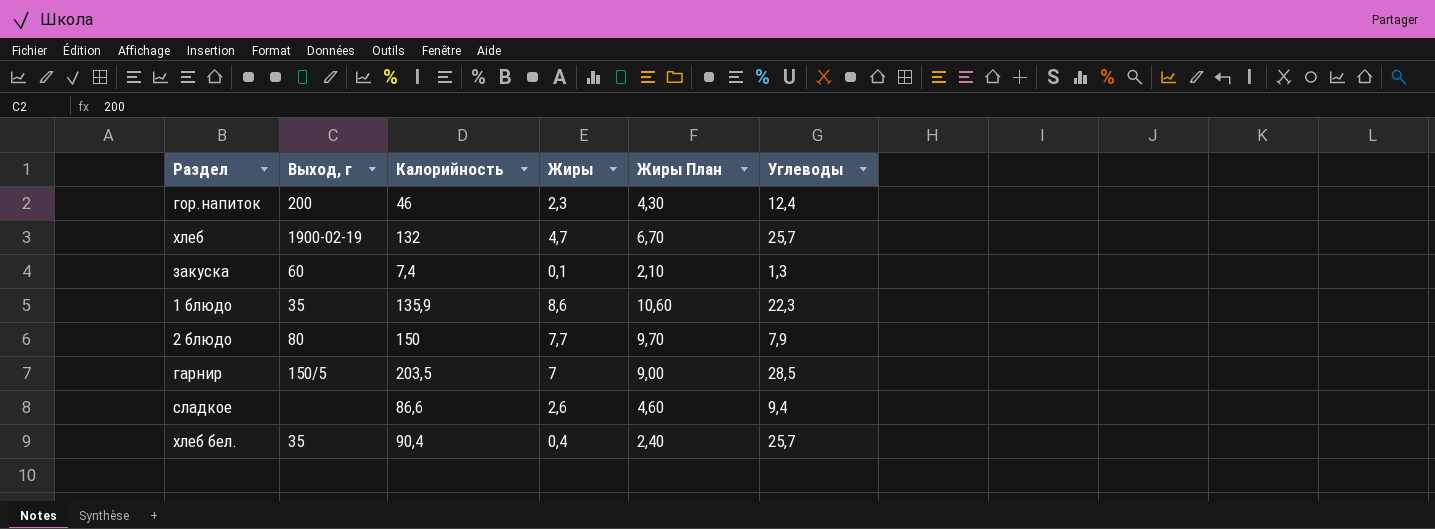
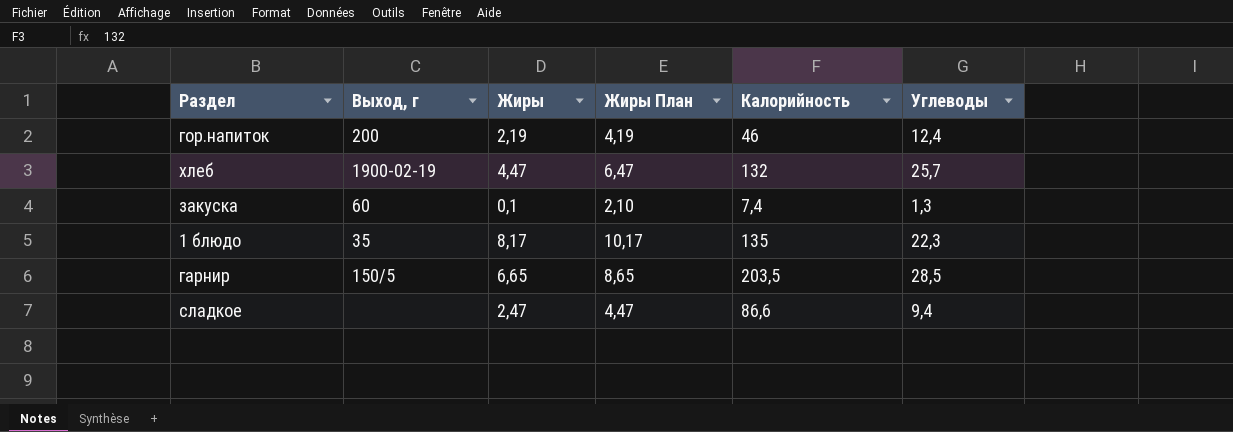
column Калорийность | position: 3 -> 5
row 2 блюдо: 80 | 150 | 7,7 | 9,70 | 7,9 -> none
row хлеб бел.: 35 | 90,4 | 0,4 | 2,40 | 25,7 -> none
гор.напиток | Жиры: 2,3 -> 2,19
гор.напиток | Жиры План: 4,30 -> 4,19
хлеб | Жиры: 4,7 -> 4,47
хлеб | Жиры План: 6,70 -> 6,47
1 блюдо | Жиры: 8,6 -> 8,17
1 блюдо | Жиры План: 10,60 -> 10,17
1 блюдо | Калорийность: 135,9 -> 135
гарнир | Жиры: 7 -> 6,65
гарнир | Жиры План: 9,00 -> 8,65
сладкое | Жиры: 2,6 -> 2,47
сладкое | Жиры План: 4,60 -> 4,47

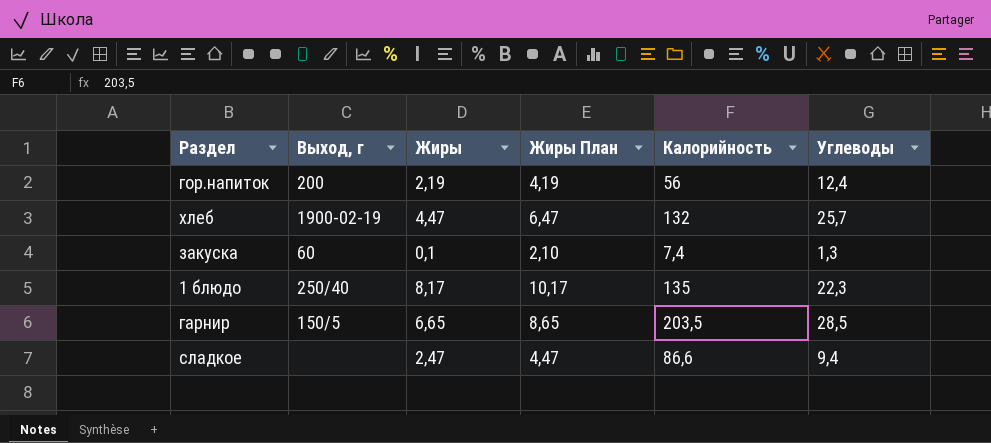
гор.напиток | Калорийность: 46 -> 56
1 блюдо | Выход, г: 35 -> 250/40

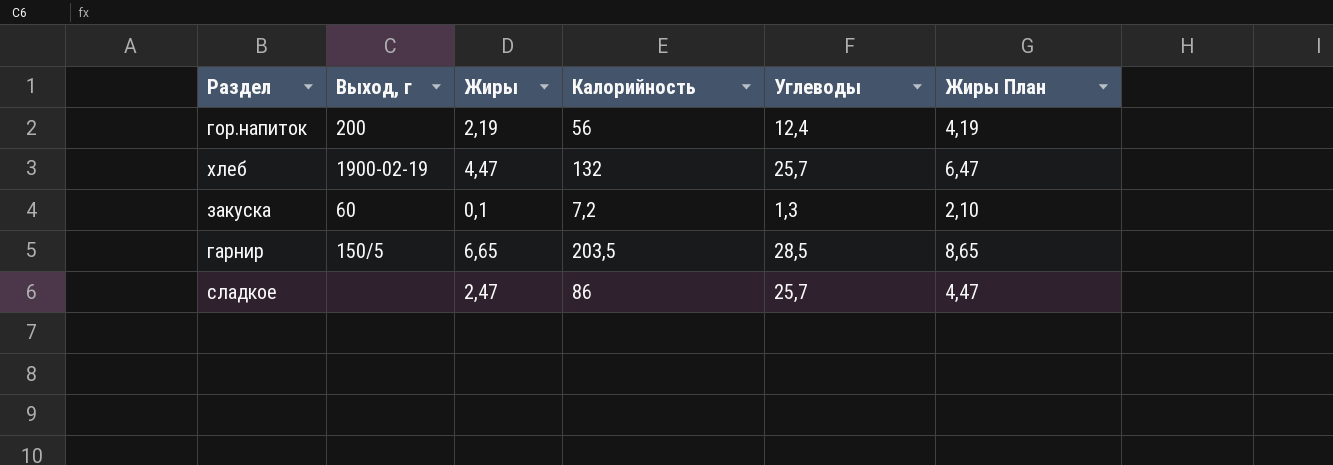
column Жиры План | position: 4 -> 6
row 1 блюдо: 250/40 | 8,17 | 10,17 | 135 | 22,3 -> none
закуска | Калорийность: 7,4 -> 7,2
сладкое | Калорийность: 86,6 -> 86
сладкое | Углеводы: 9,4 -> 25,7

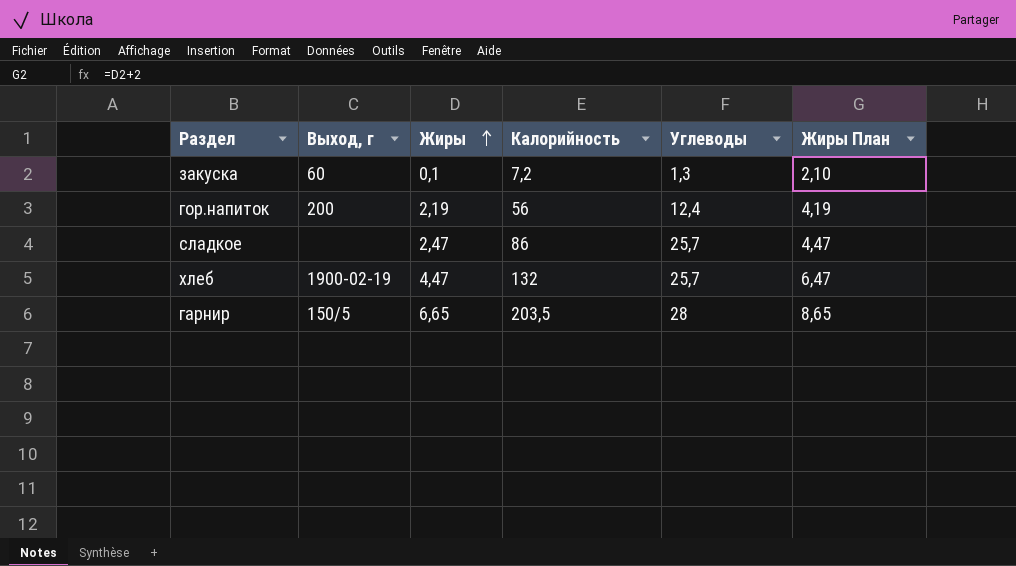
row order: none -> Жиры ascending
гарнир | Углеводы: 28,5 -> 28

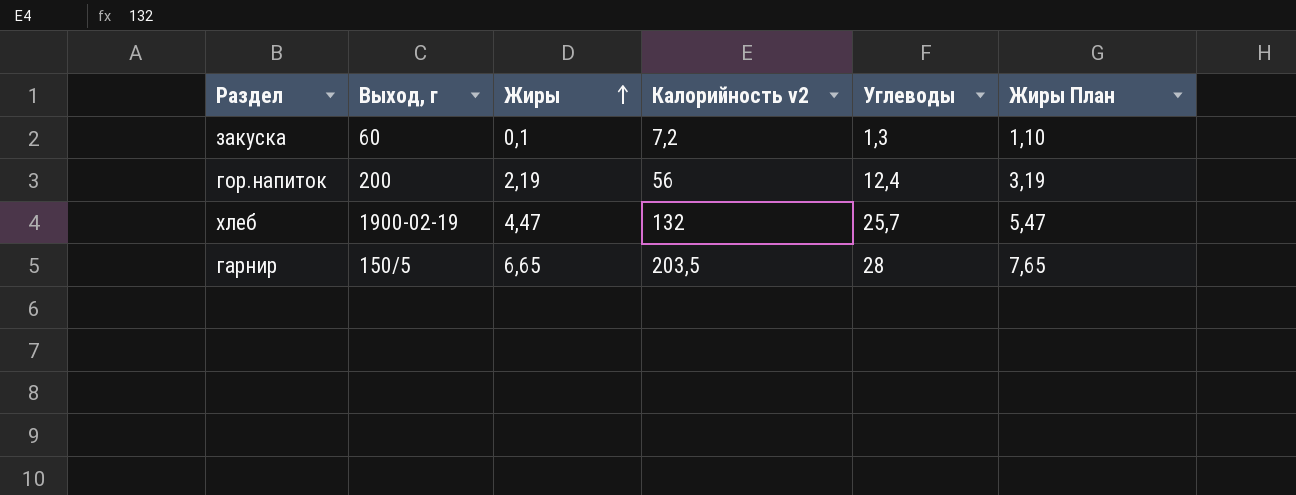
column name: Калорийность -> Калорийность v2
column Жиры План | formula: [Жиры] + 2 -> [Жиры] + 1
row сладкое: none | 2,47 | 86 | 25,7 | 4,47 -> none

